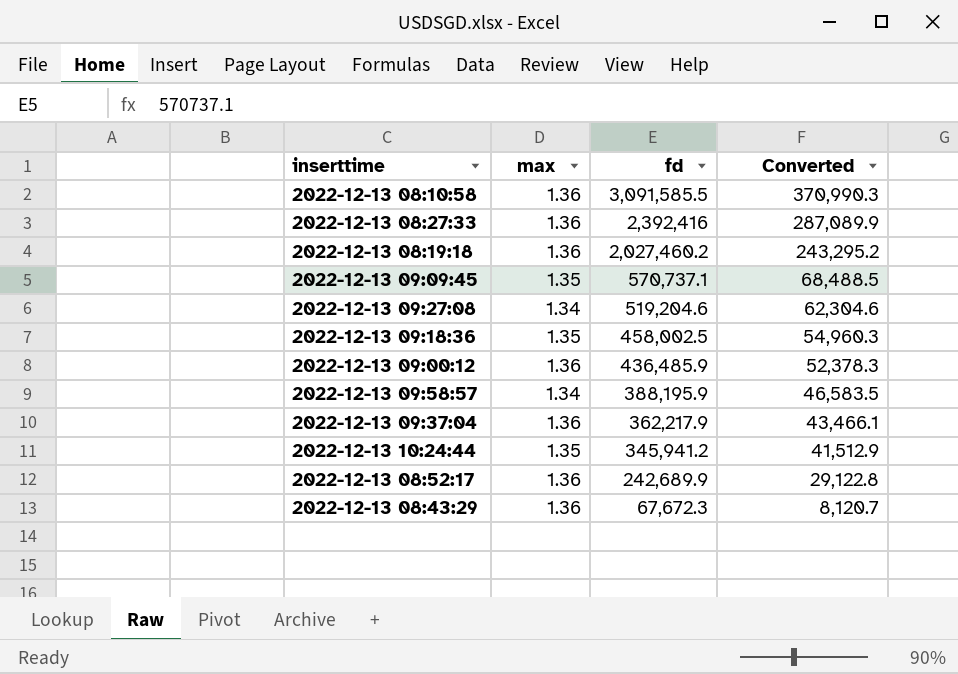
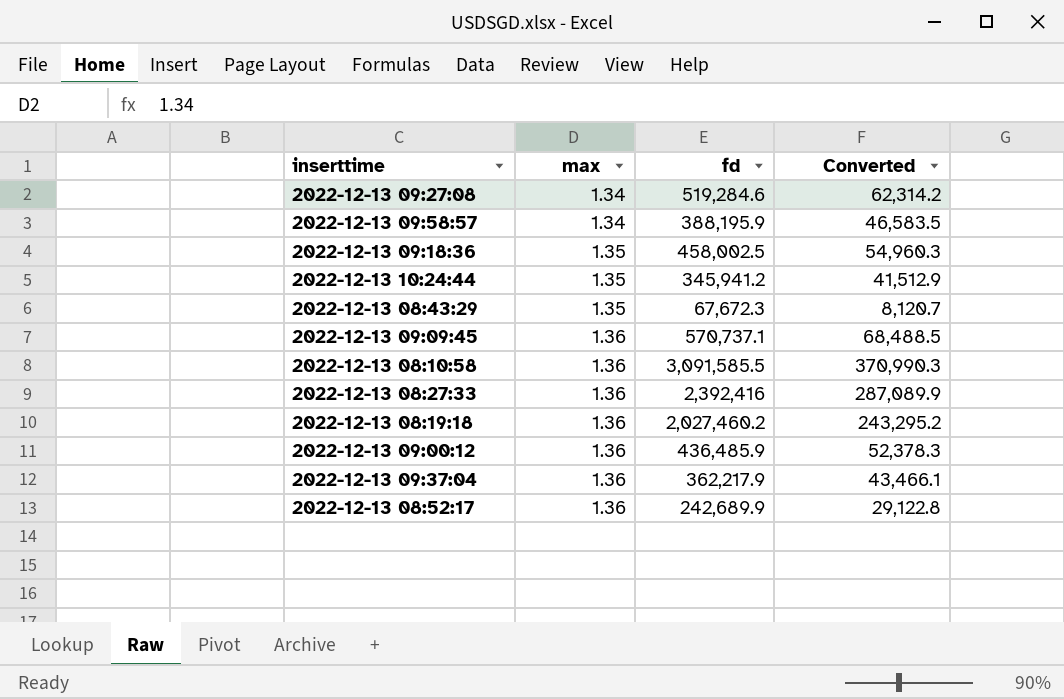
row order: fd descending -> max ascending
2022-12-13 09:27:08 | fd: 519,204.6 -> 519,284.6
2022-12-13 09:27:08 | Converted: 62,304.6 -> 62,314.2
2022-12-13 08:43:29 | max: 1.36 -> 1.35
2022-12-13 09:09:45 | max: 1.35 -> 1.36

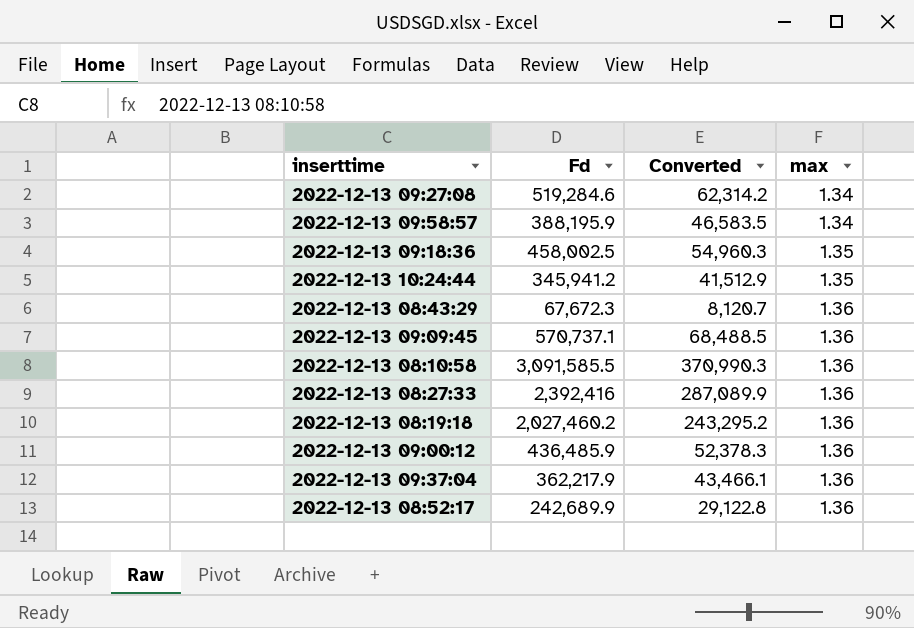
column name: fd -> Fd
column max | position: 2 -> 4
2022-12-13 08:43:29 | max: 1.35 -> 1.36

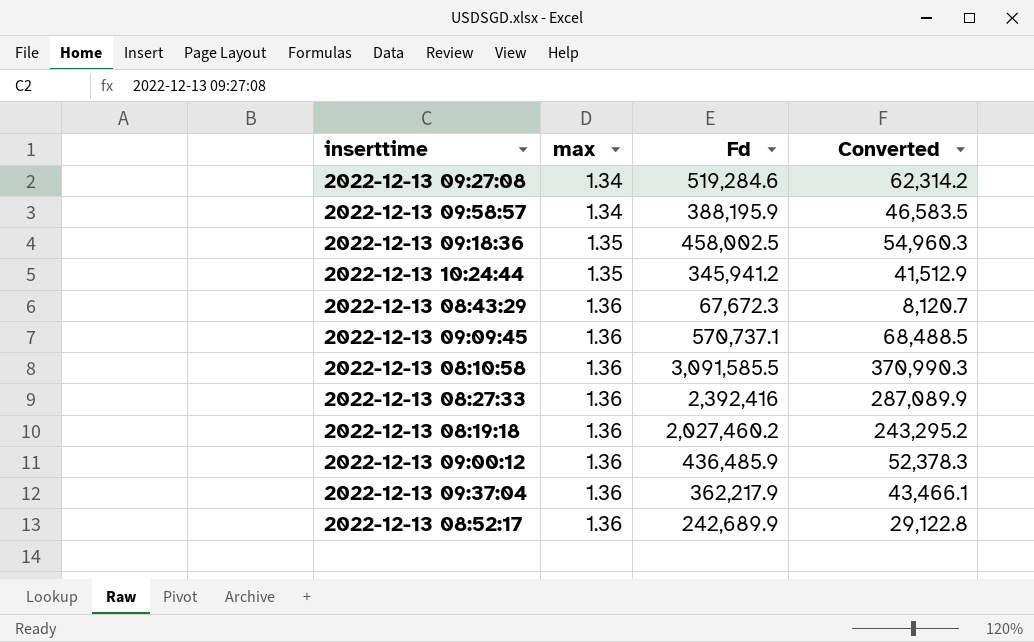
column max | position: 4 -> 2

